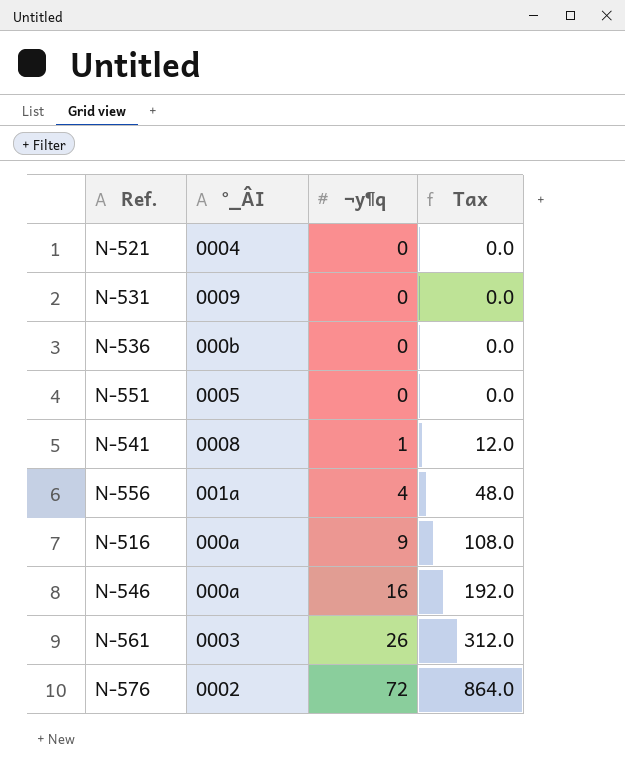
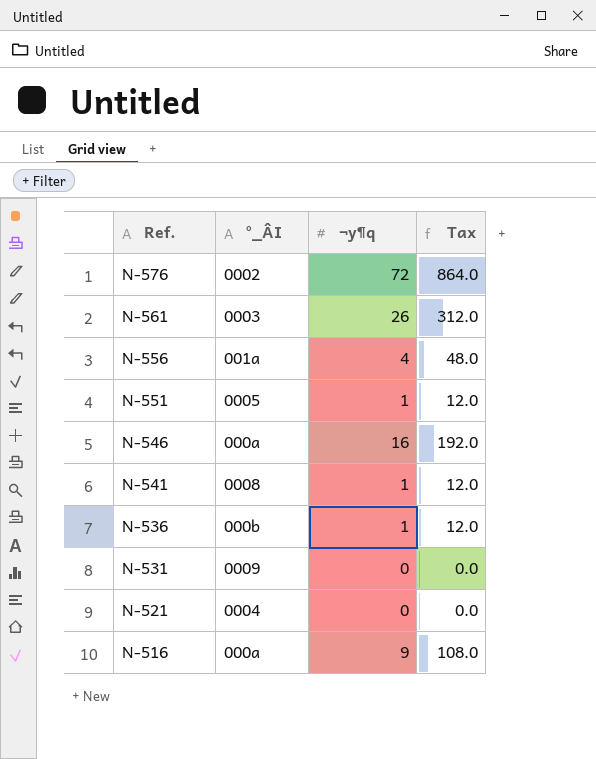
row order: ¬y¶q ascending -> Ref. descending
N-551 | ¬y¶q: 0 -> 1
N-551 | Tax: 0.0 -> 12.0
N-536 | ¬y¶q: 0 -> 1
N-536 | Tax: 0.0 -> 12.0

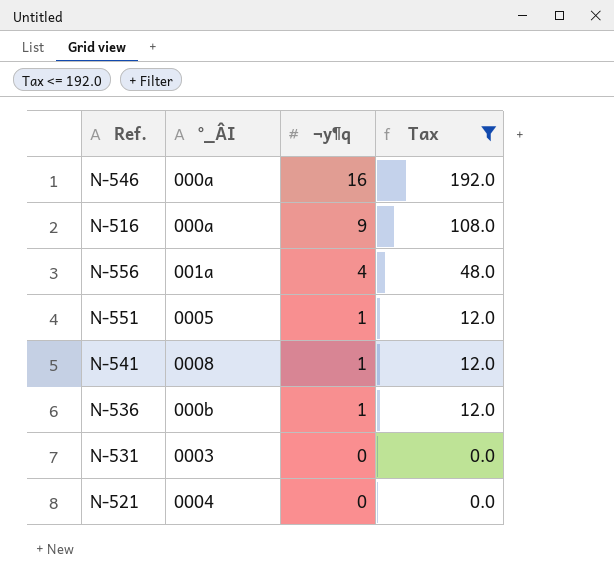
filter: none -> Tax <= 192.0
row order: Ref. descending -> ¬y¶q descending
N-531 | °_ÂI: 0009 -> 0003

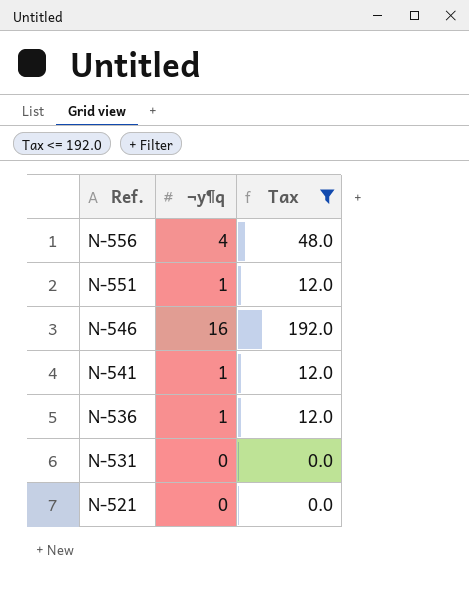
row order: ¬y¶q descending -> Ref. descending
column °_ÂI | position: 2 -> none
row N-516: 000a | 9 | 108.0 -> none

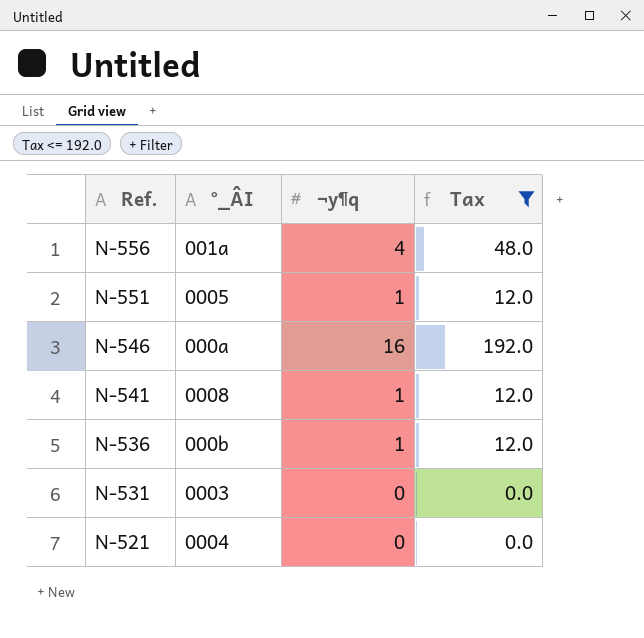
column °_ÂI | position: none -> 2

